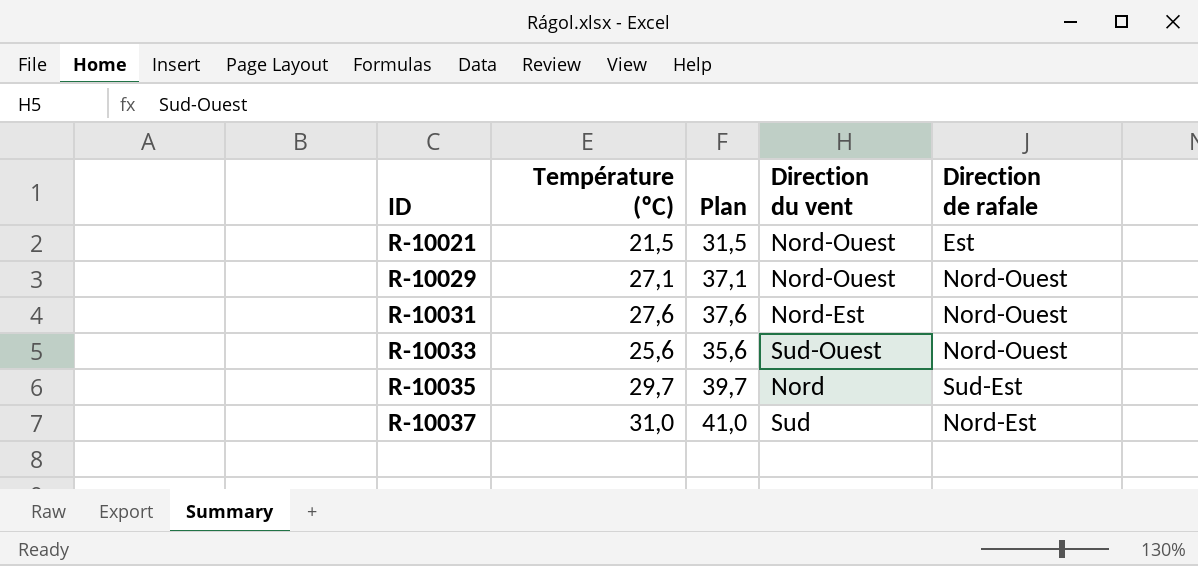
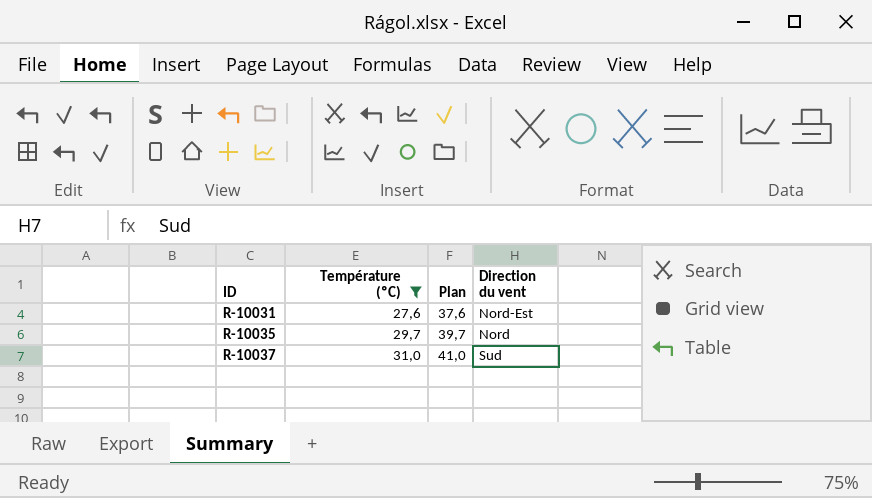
filter: none -> Température (ºC) >= 27,6
column Direction de rafale | position: 5 -> none

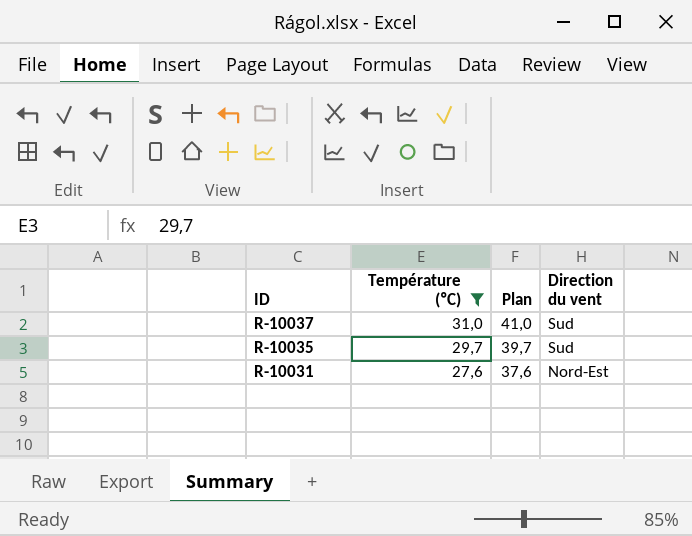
row order: ID ascending -> ID descending
R-10035 | Direction du vent: Nord -> Sud

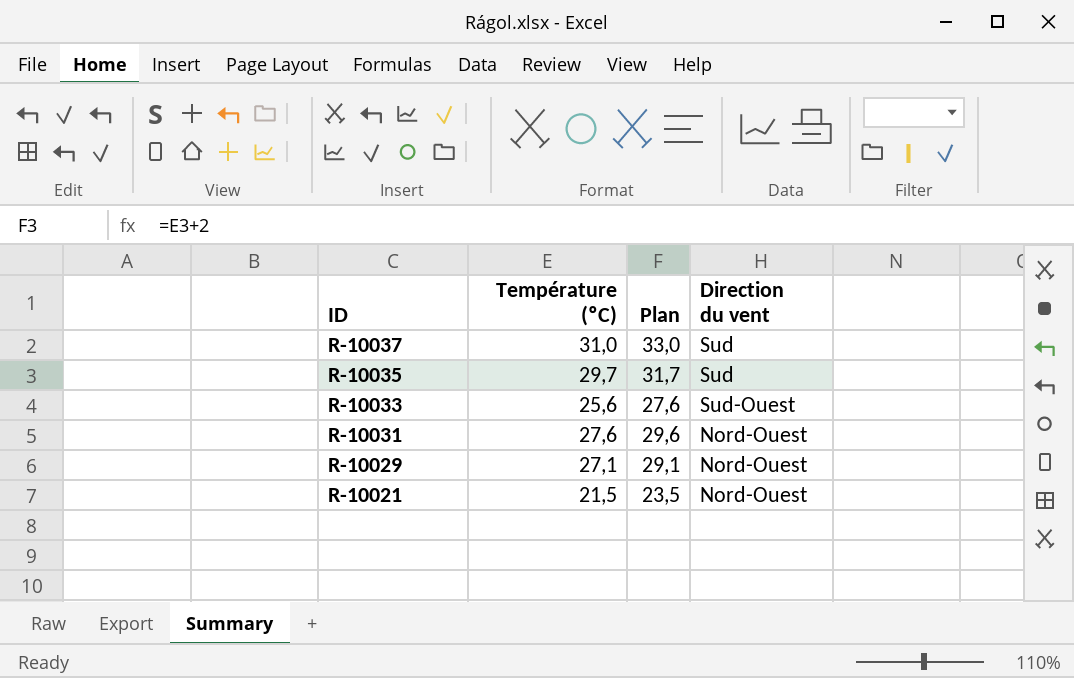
filter: Température (ºC) >= 27,6 -> none
column Plan | formula: [Température (ºC)] + 10 -> [Température (ºC)] + 2
R-10031 | Direction du vent: Nord-Est -> Nord-Ouest

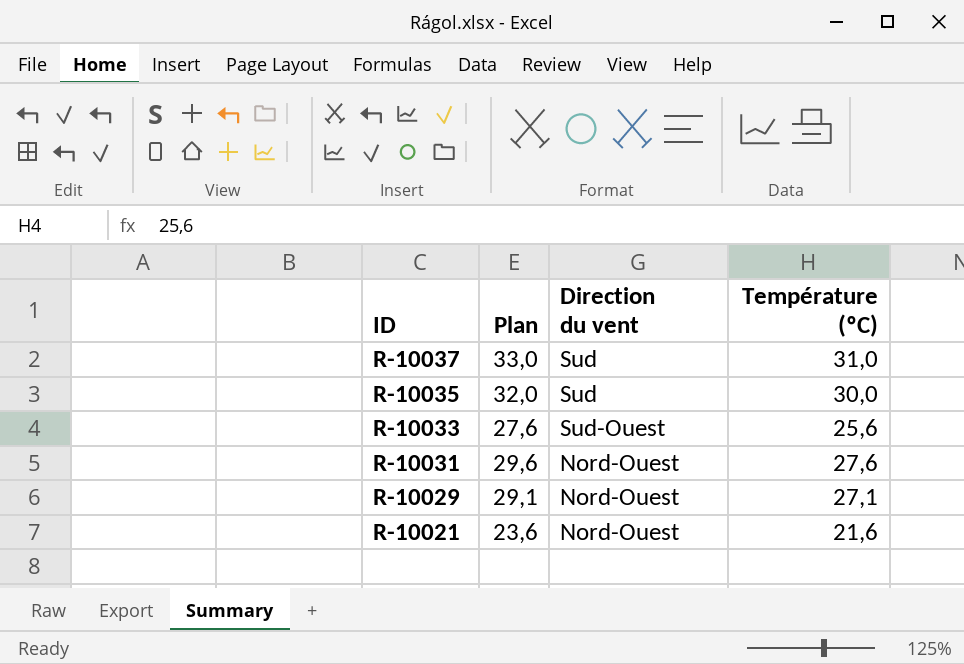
column Température (ºC) | position: 2 -> 4
R-10035 | Plan: 31,7 -> 32,0
R-10035 | Température (ºC): 29,7 -> 30,0
R-10021 | Plan: 23,5 -> 23,6
R-10021 | Température (ºC): 21,5 -> 21,6

